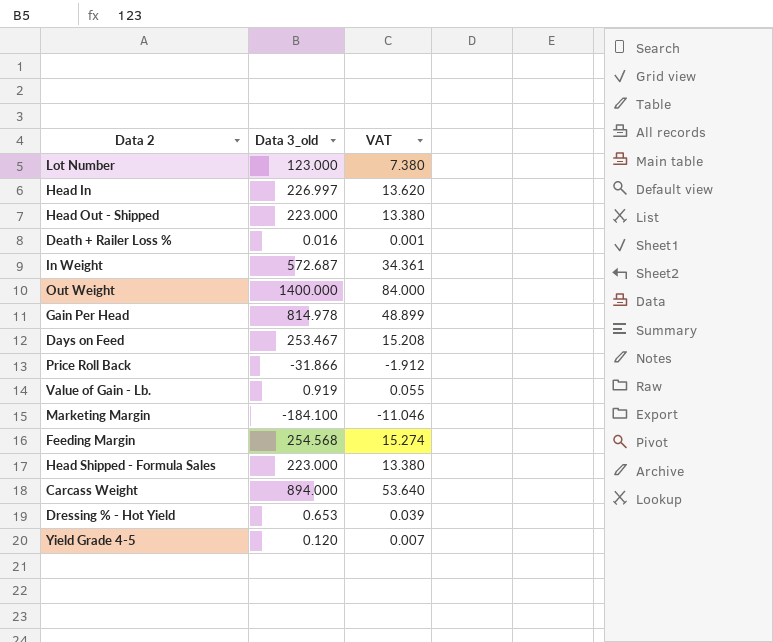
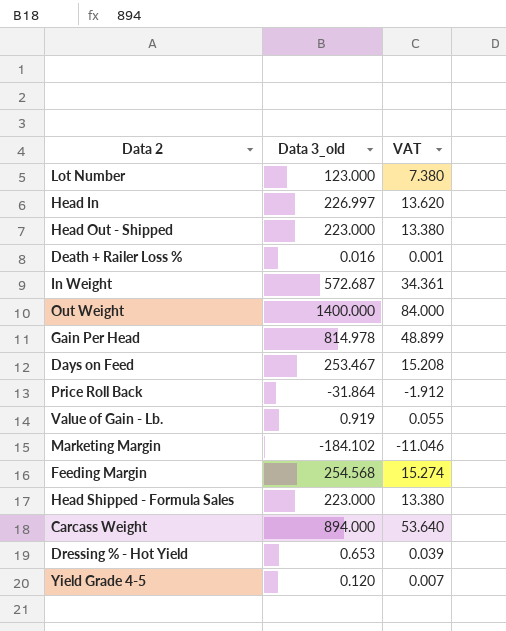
Price Roll Back | Data 3_old: -31.866 -> -31.864
Marketing Margin | Data 3_old: -184.100 -> -184.102

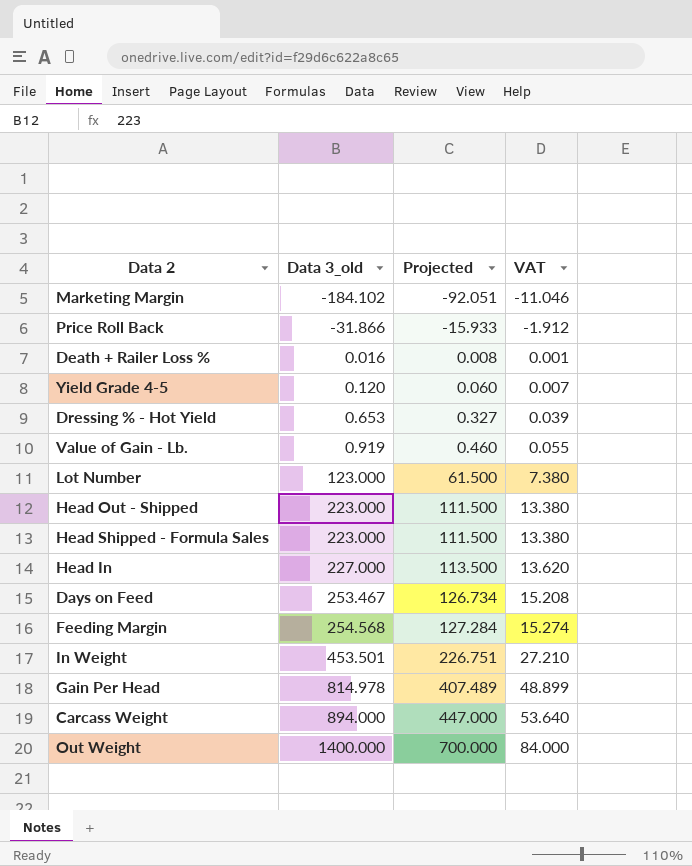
row order: none -> Data 3_old ascending
column Projected | formula: none -> [Data 3_old] * 0.5
Price Roll Back | Data 3_old: -31.864 -> -31.866
Head In | Data 3_old: 226.997 -> 227.000
In Weight | Data 3_old: 572.687 -> 453.501
In Weight | VAT: 34.361 -> 27.210

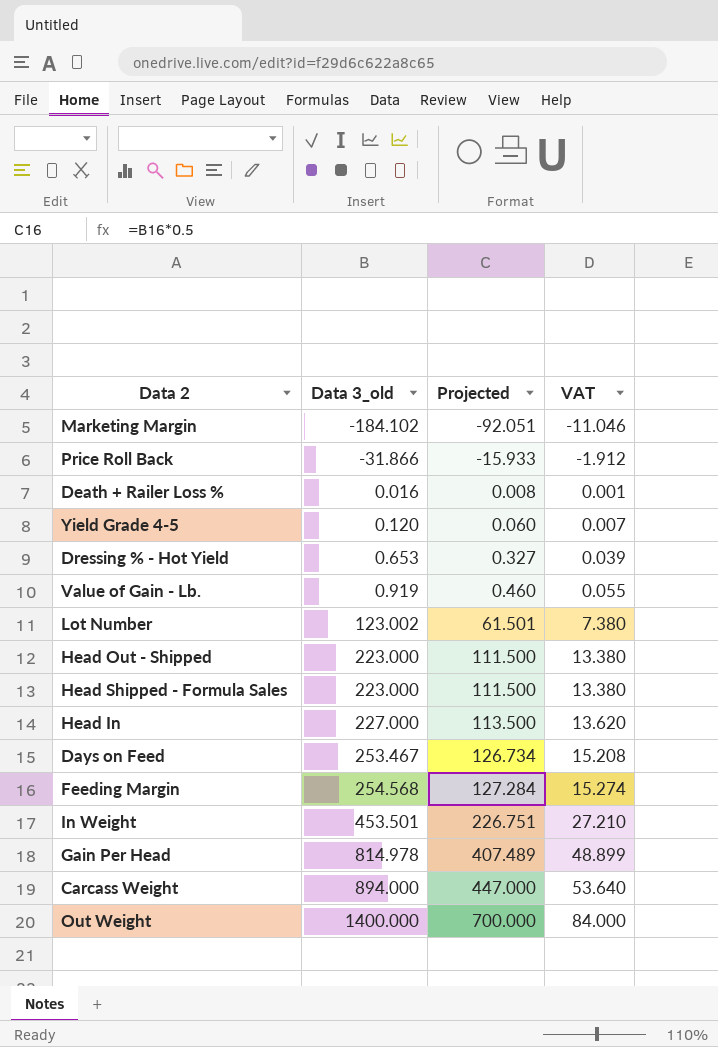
Lot Number | Data 3_old: 123.000 -> 123.002
Lot Number | Projected: 61.500 -> 61.501

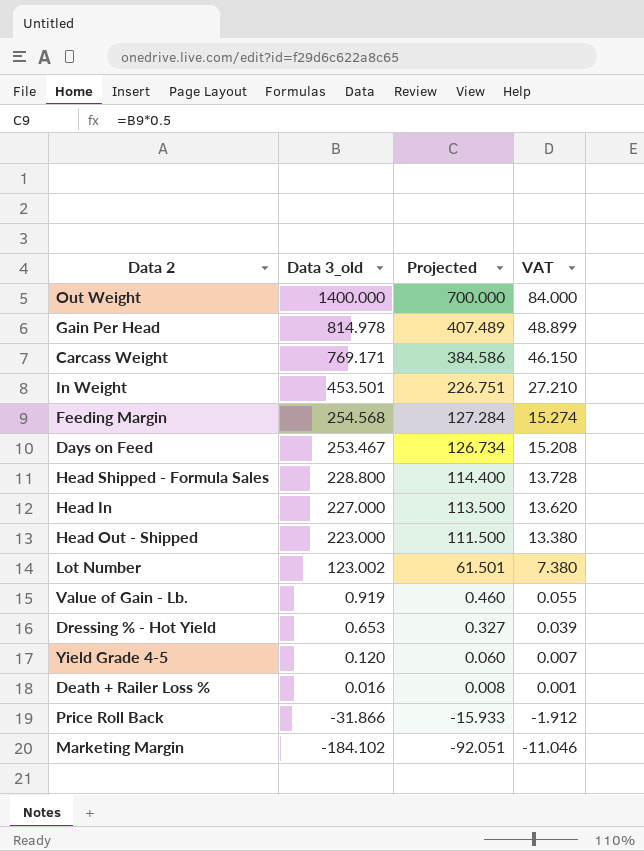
row order: Data 3_old ascending -> Data 3_old descending
Carcass Weight | Data 3_old: 894.000 -> 769.171
Carcass Weight | Projected: 447.000 -> 384.586
Carcass Weight | VAT: 53.640 -> 46.150
Head Shipped - Formula Sales | Data 3_old: 223.000 -> 228.800
Head Shipped - Formula Sales | Projected: 111.500 -> 114.400
Head Shipped - Formula Sales | VAT: 13.380 -> 13.728

